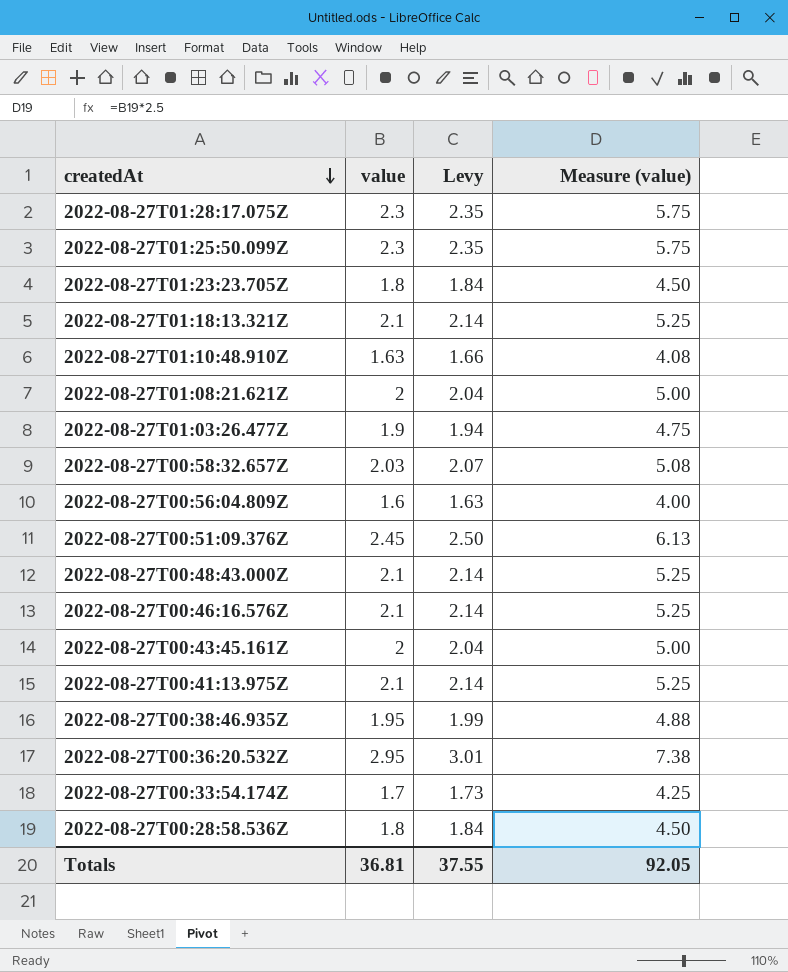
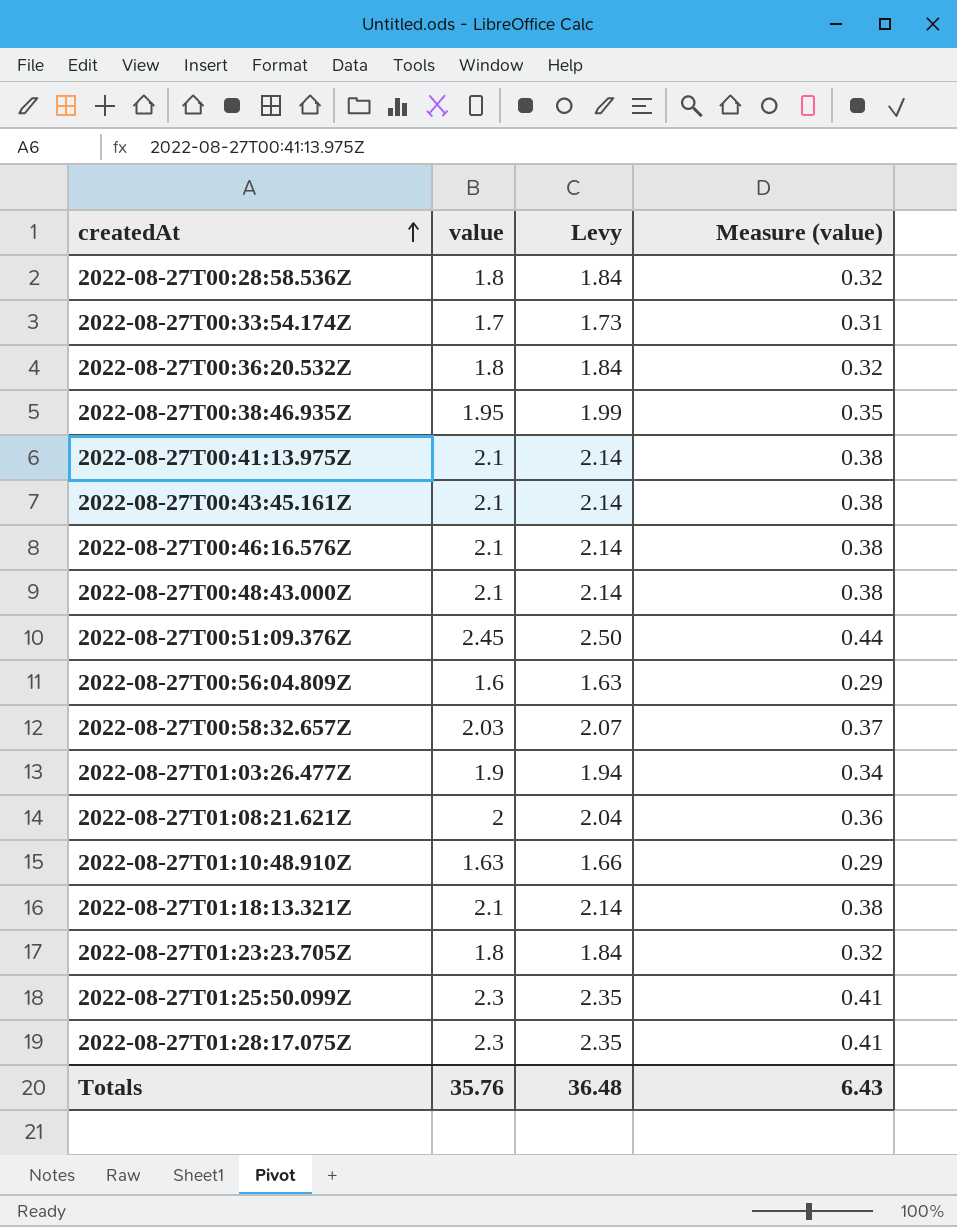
row order: createdAt descending -> createdAt ascending
column Measure (value) | formula: [value] * 2.5 -> [value] * 0.18
2022-08-27T00:36:20.532Z | value: 2.95 -> 1.8
2022-08-27T00:36:20.532Z | Levy: 3.01 -> 1.84
2022-08-27T00:43:45.161Z | value: 2 -> 2.1
2022-08-27T00:43:45.161Z | Levy: 2.04 -> 2.14
Totals | value: 36.81 -> 35.76
Totals | Levy: 37.55 -> 36.48
Totals | Measure (value): 92.05 -> 6.43

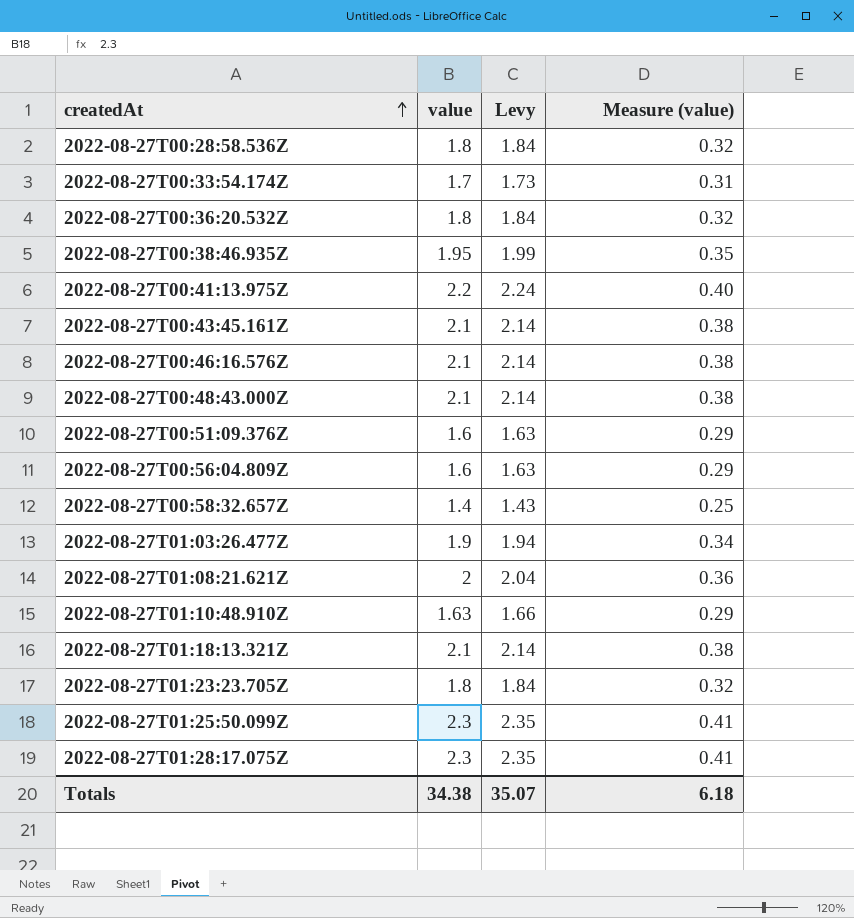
2022-08-27T00:41:13.975Z | value: 2.1 -> 2.2
2022-08-27T00:41:13.975Z | Levy: 2.14 -> 2.24
2022-08-27T00:41:13.975Z | Measure (value): 0.38 -> 0.40
2022-08-27T00:51:09.376Z | value: 2.45 -> 1.6
2022-08-27T00:51:09.376Z | Levy: 2.50 -> 1.63
2022-08-27T00:51:09.376Z | Measure (value): 0.44 -> 0.29
2022-08-27T00:58:32.657Z | value: 2.03 -> 1.4
2022-08-27T00:58:32.657Z | Levy: 2.07 -> 1.43
2022-08-27T00:58:32.657Z | Measure (value): 0.37 -> 0.25
Totals | value: 35.76 -> 34.38
Totals | Levy: 36.48 -> 35.07
Totals | Measure (value): 6.43 -> 6.18

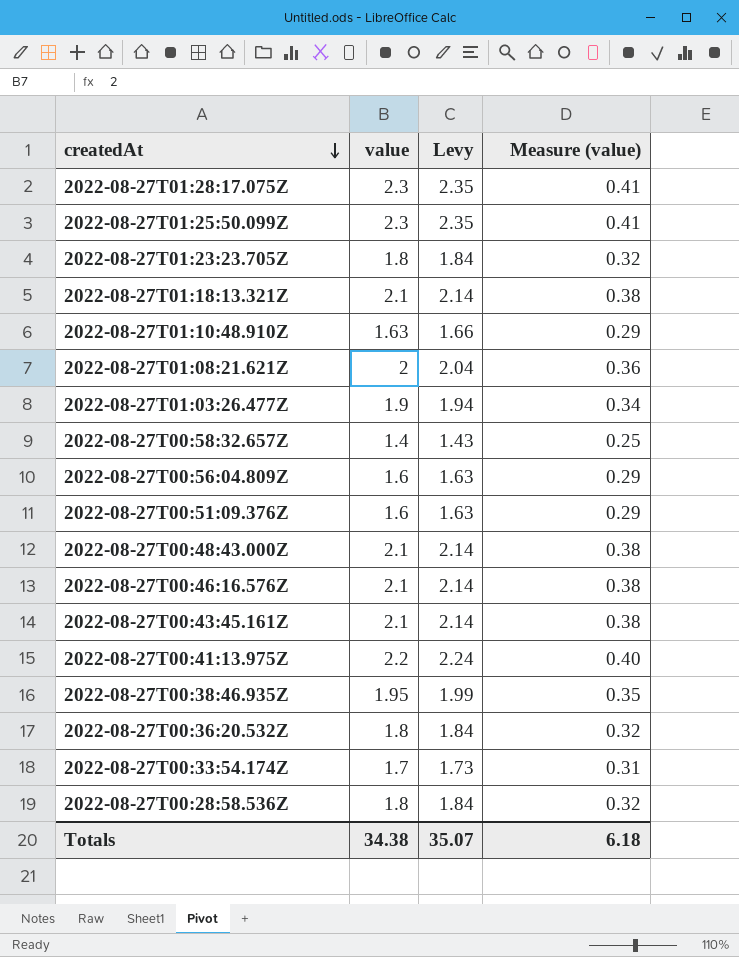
row order: createdAt ascending -> createdAt descending

